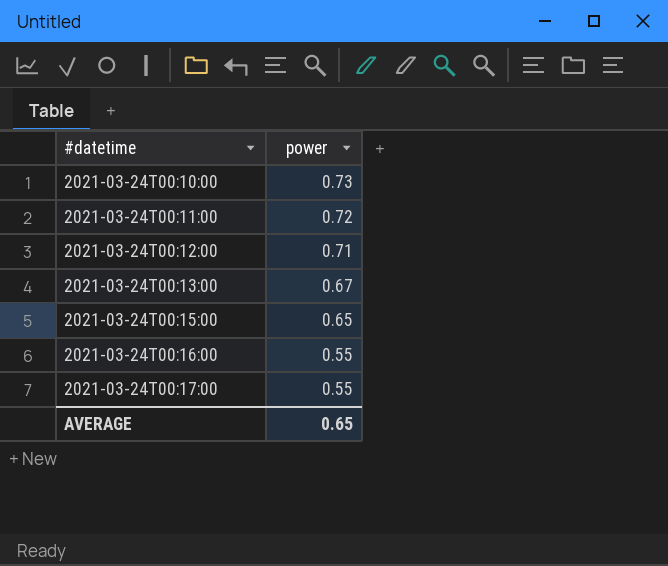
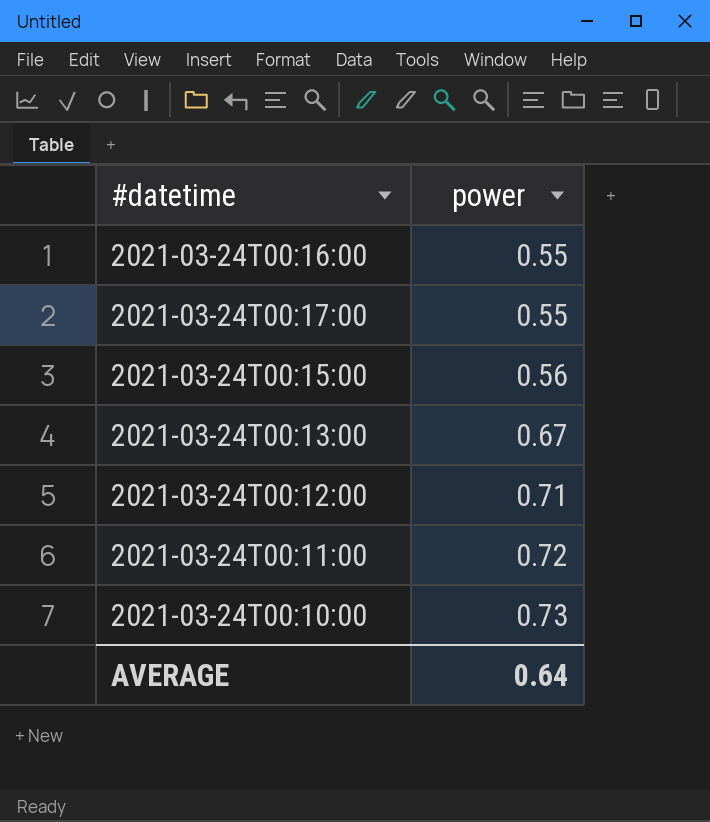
row order: #datetime ascending -> power ascending
2021-03-24T00:15:00 | power: 0.65 -> 0.56
AVERAGE | power: 0.65 -> 0.64

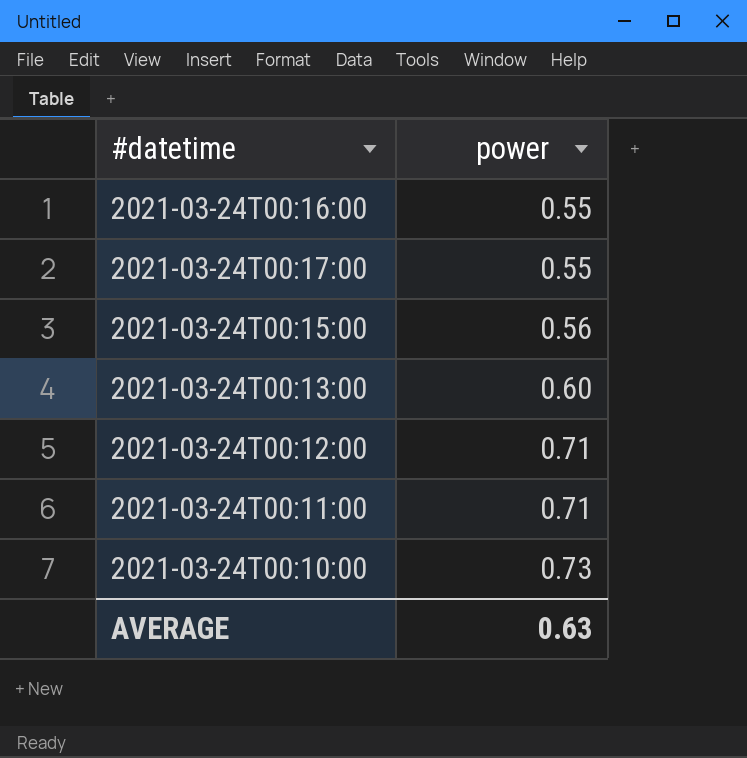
2021-03-24T00:13:00 | power: 0.67 -> 0.60
2021-03-24T00:11:00 | power: 0.72 -> 0.71
AVERAGE | power: 0.64 -> 0.63

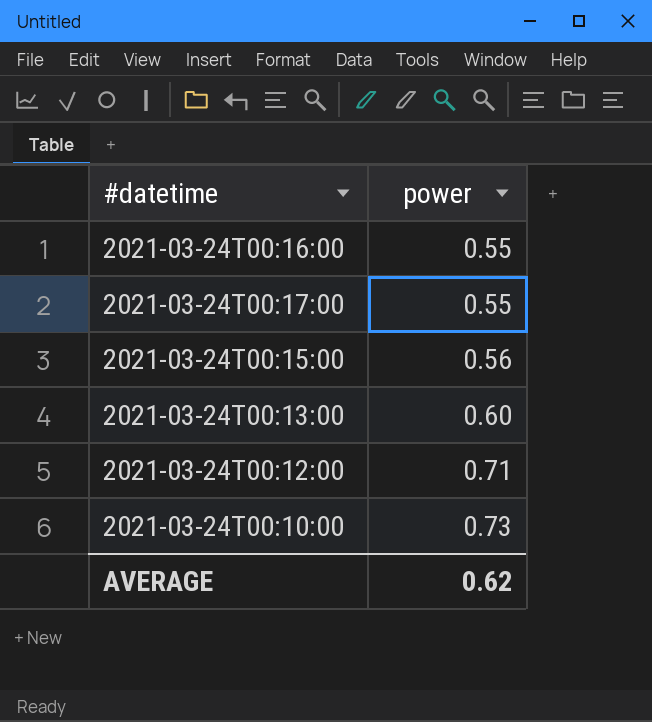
row 2021-03-24T00:11:00: 0.71 -> none
AVERAGE | power: 0.63 -> 0.62

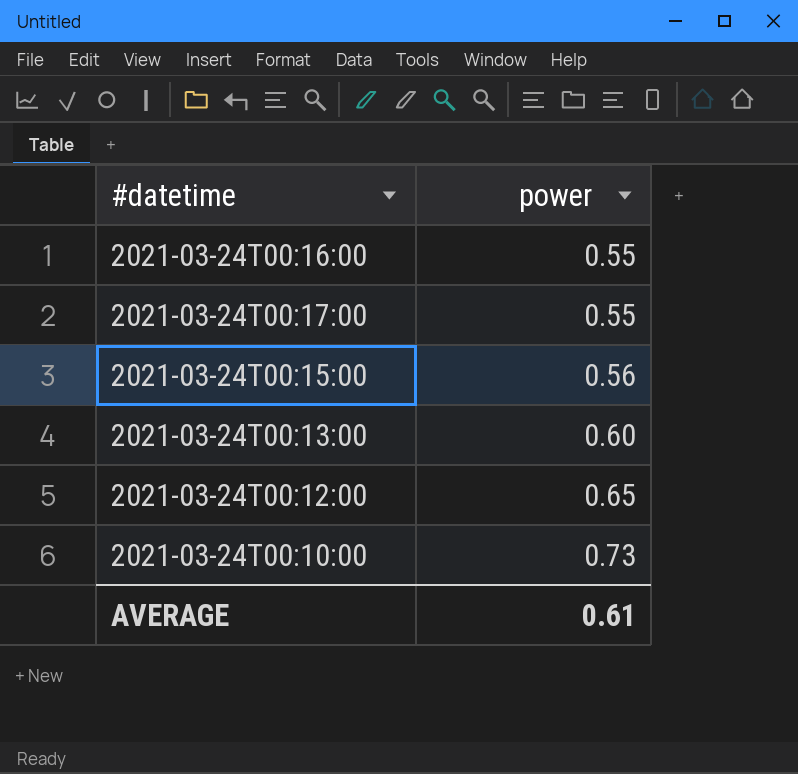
2021-03-24T00:12:00 | power: 0.71 -> 0.65
AVERAGE | power: 0.62 -> 0.61

